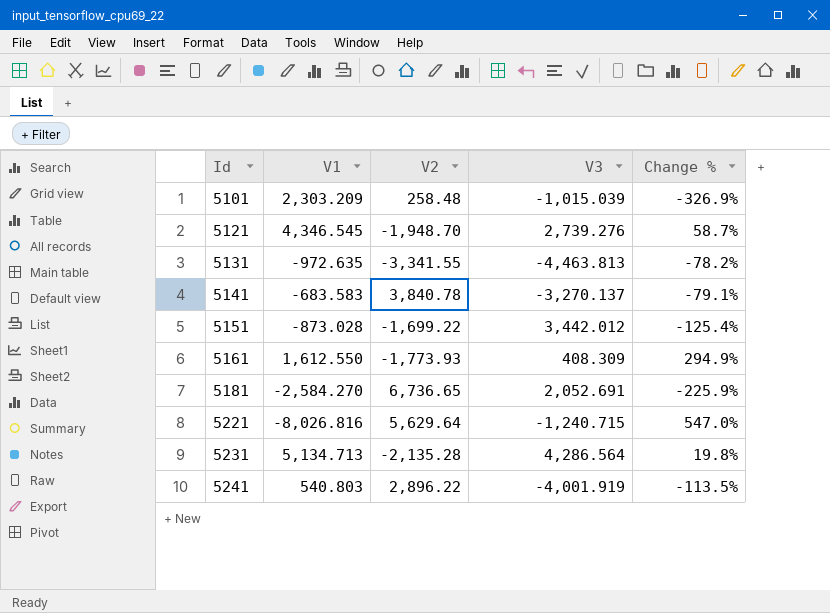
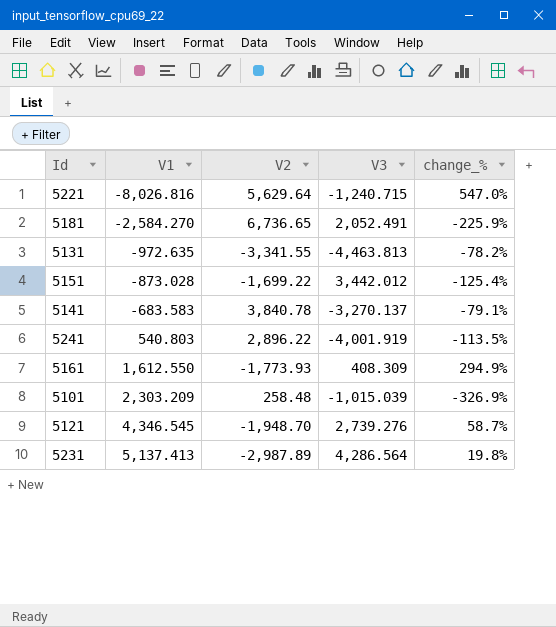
row order: Id ascending -> V1 ascending
column name: Change % -> change_%
5181 | V3: 2,052.691 -> 2,052.491
5231 | V1: 5,134.713 -> 5,137.413
5231 | V2: -2,135.28 -> -2,987.89

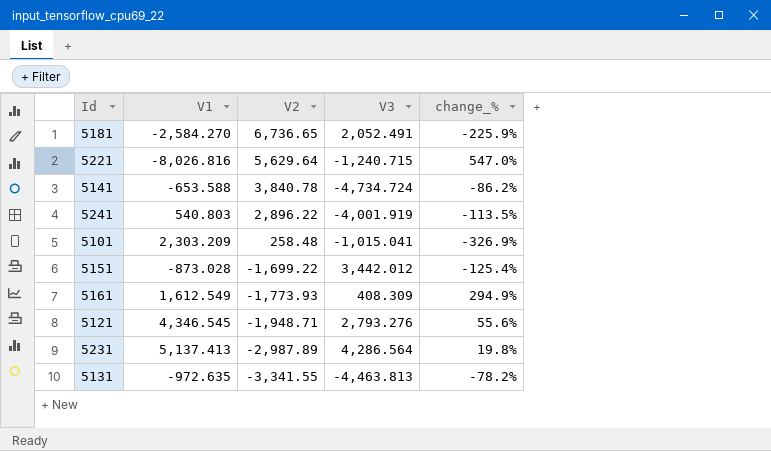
row order: V1 ascending -> V2 descending
5141 | V1: -683.583 -> -653.588
5141 | V3: -3,270.137 -> -4,734.724
5141 | change_%: -79.1% -> -86.2%
5101 | V3: -1,015.039 -> -1,015.041
5161 | V1: 1,612.550 -> 1,612.549
5121 | V2: -1,948.70 -> -1,948.71
5121 | V3: 2,739.276 -> 2,793.276
5121 | change_%: 58.7% -> 55.6%

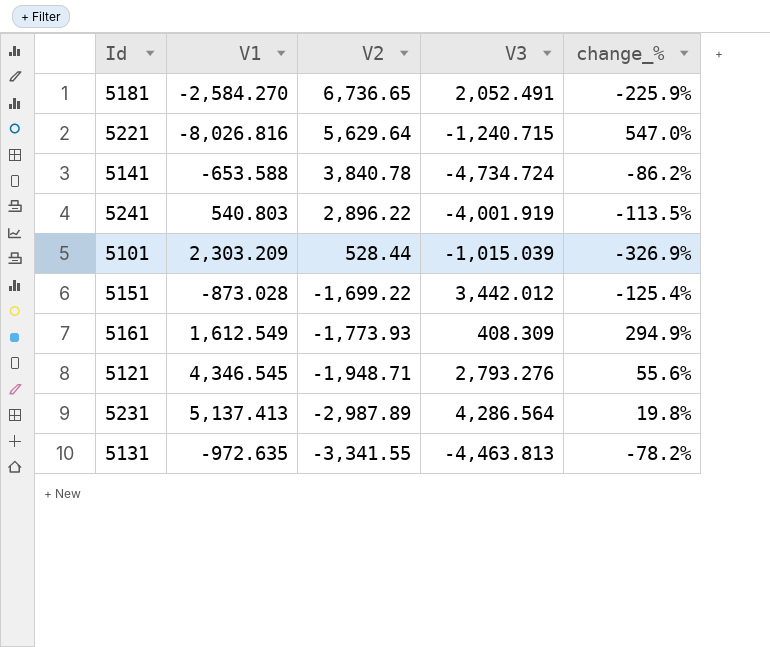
5101 | V2: 258.48 -> 528.44
5101 | V3: -1,015.041 -> -1,015.039

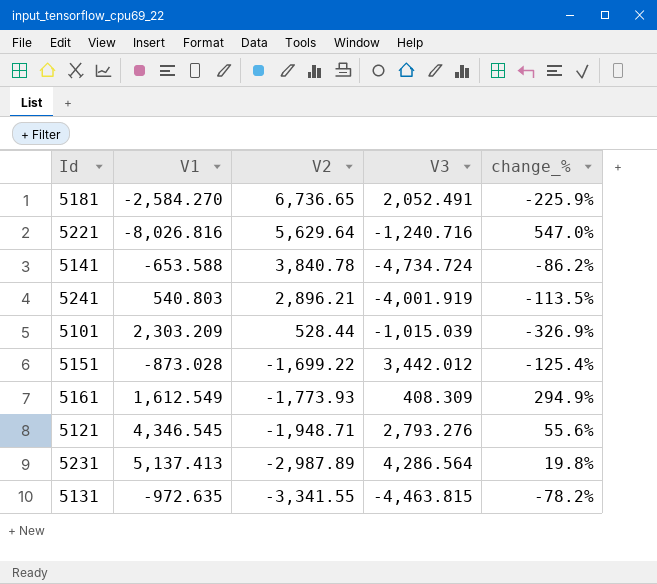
5221 | V3: -1,240.715 -> -1,240.716
5241 | V2: 2,896.22 -> 2,896.21
5131 | V3: -4,463.813 -> -4,463.815

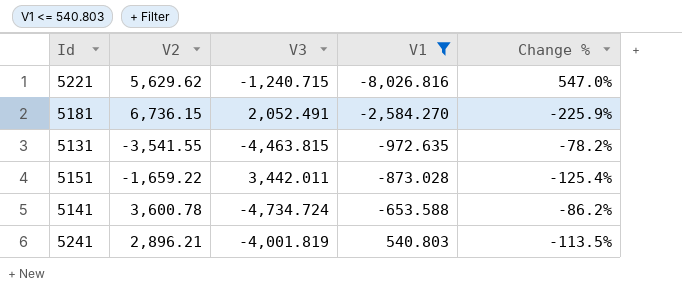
filter: none -> V1 <= 540.803
row order: V2 descending -> V1 ascending
column V1 | position: 2 -> 4
column name: change_% -> Change %
5221 | V2: 5,629.64 -> 5,629.62
5221 | V3: -1,240.716 -> -1,240.715
5181 | V2: 6,736.65 -> 6,736.15
5131 | V2: -3,341.55 -> -3,541.55
5151 | V2: -1,699.22 -> -1,659.22
5151 | V3: 3,442.012 -> 3,442.011
5141 | V2: 3,840.78 -> 3,600.78
5241 | V3: -4,001.919 -> -4,001.819

